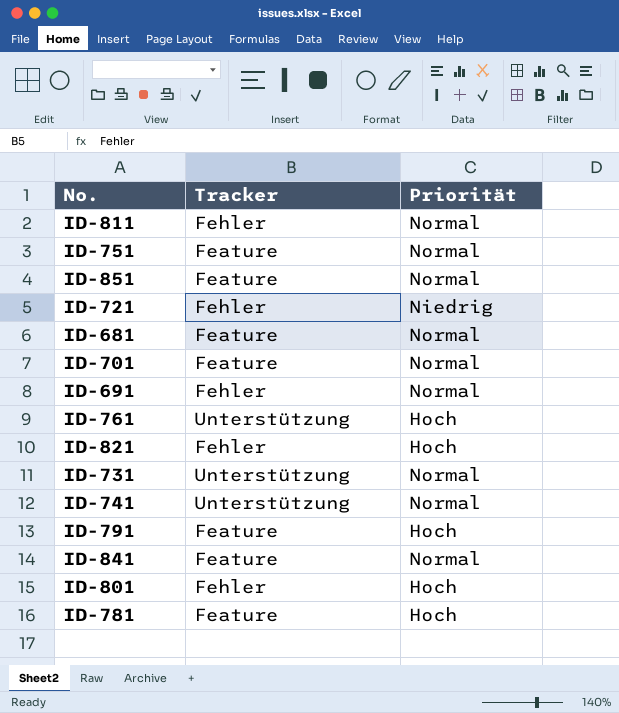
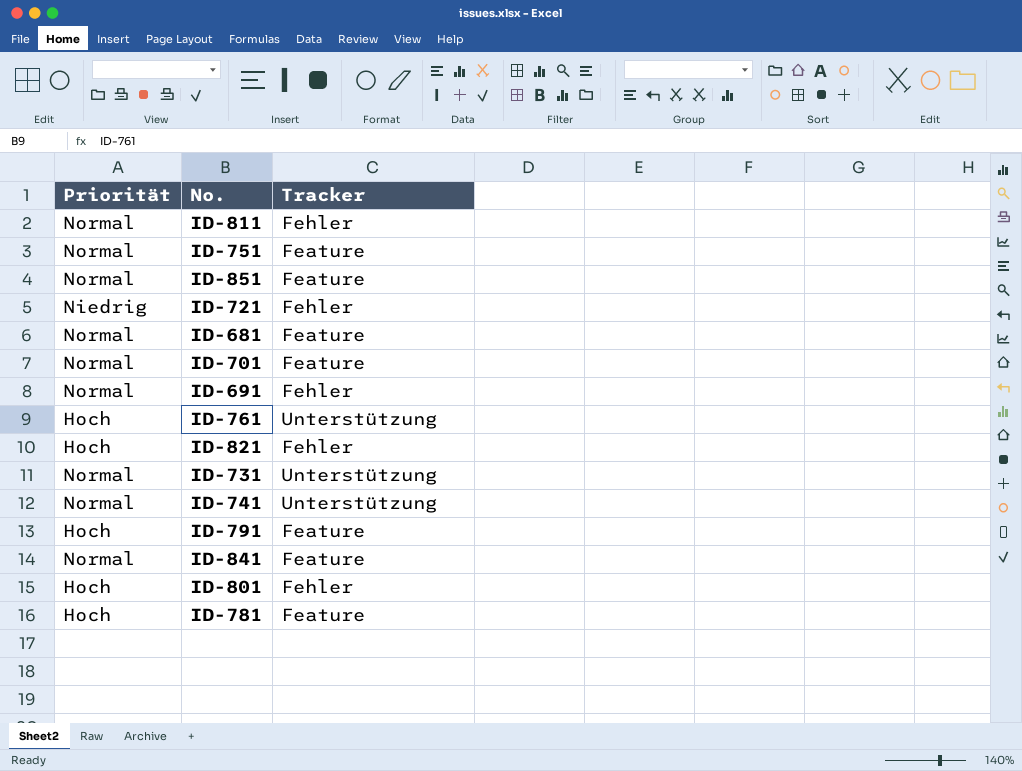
column Priorität | position: 3 -> 1

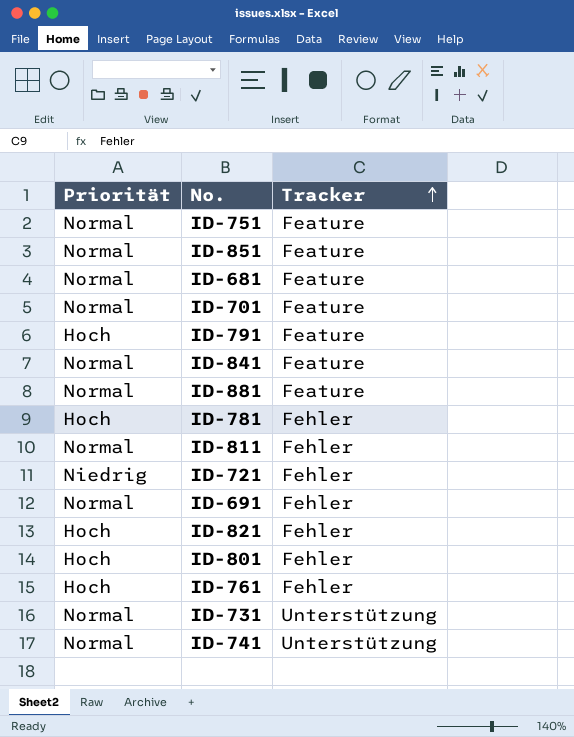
row order: none -> Tracker ascending
row ID-881: none -> Normal | Feature
ID-781 | Tracker: Feature -> Fehler
ID-761 | Tracker: Unterstützung -> Fehler

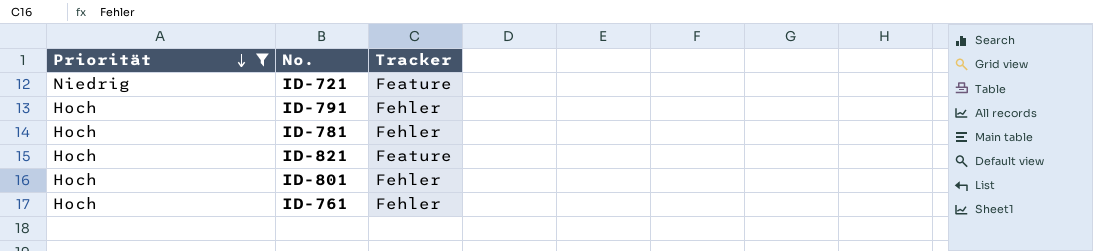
filter: none -> Priorität != Normal
row order: Tracker ascending -> Priorität descending
ID-721 | Tracker: Fehler -> Feature
ID-791 | Tracker: Feature -> Fehler
ID-821 | Tracker: Fehler -> Feature

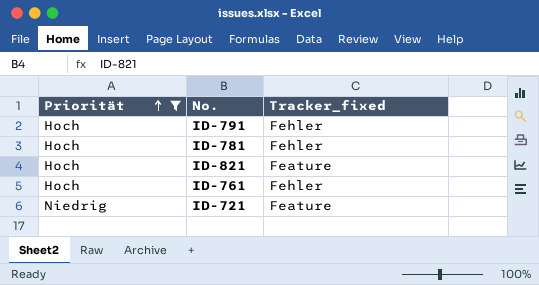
row order: Priorität descending -> Priorität ascending
column name: Tracker -> Tracker_fixed
row ID-801: Hoch | Fehler -> none

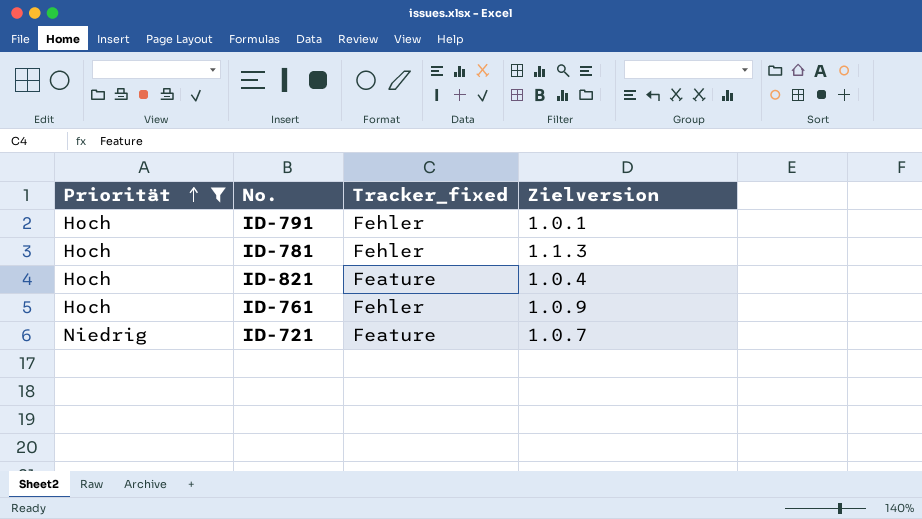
column Zielversion | position: none -> 4

